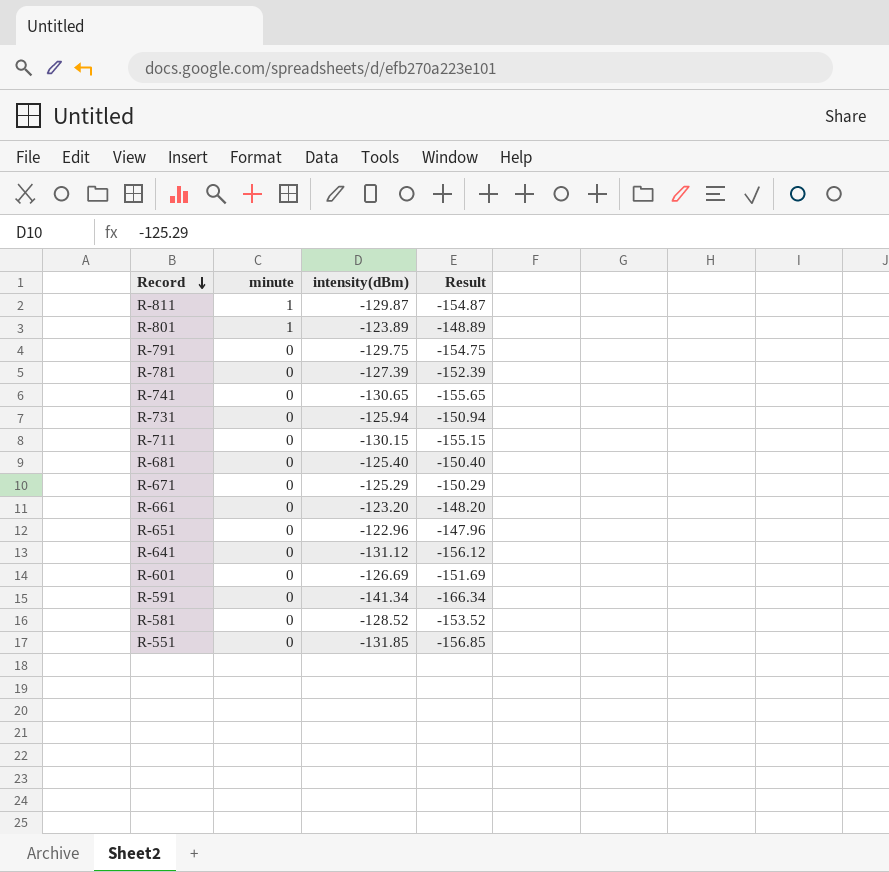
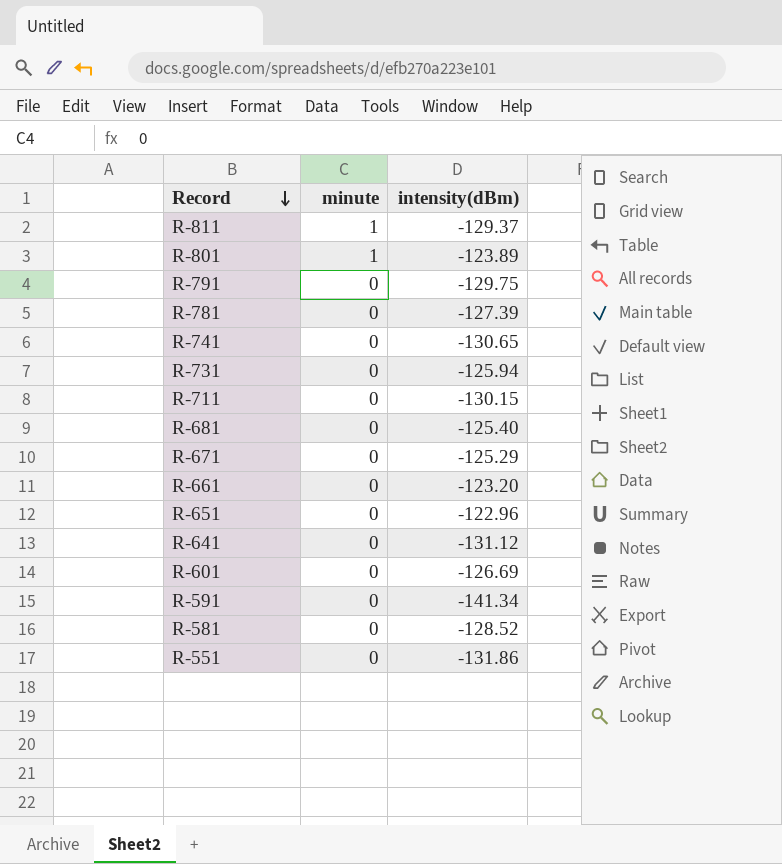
column Result | formula: [intensity(dBm)] - 25 -> none
R-811 | intensity(dBm): -129.87 -> -129.37
R-551 | intensity(dBm): -131.85 -> -131.86

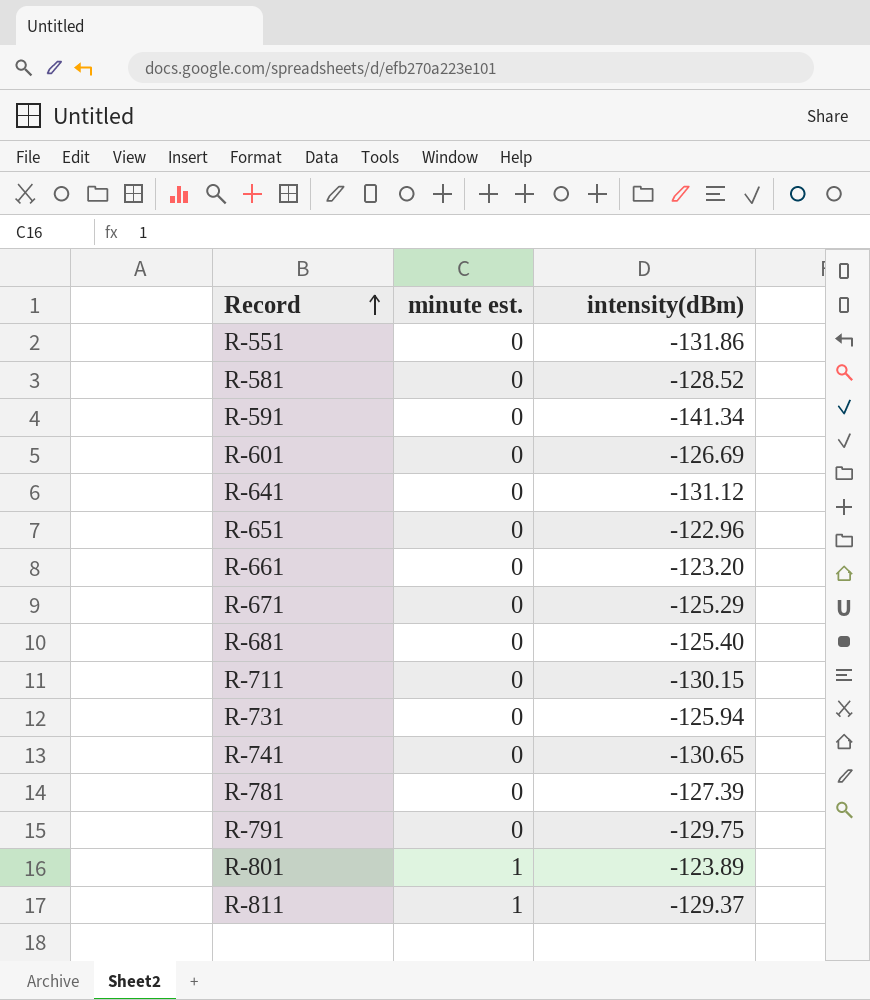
row order: Record descending -> Record ascending
column name: minute -> minute est.

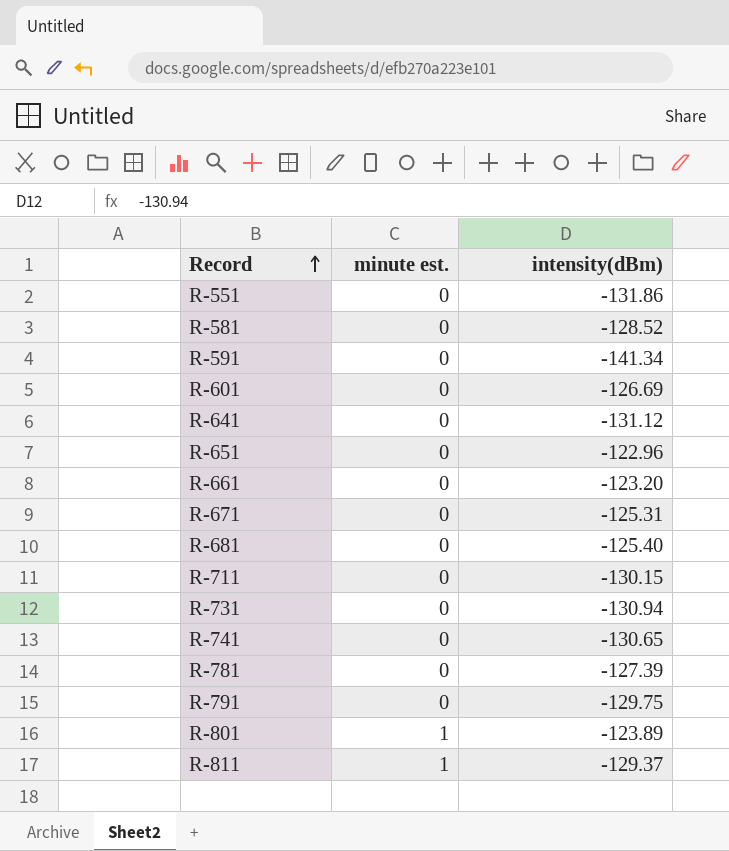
R-671 | intensity(dBm): -125.29 -> -125.31
R-731 | intensity(dBm): -125.94 -> -130.94

